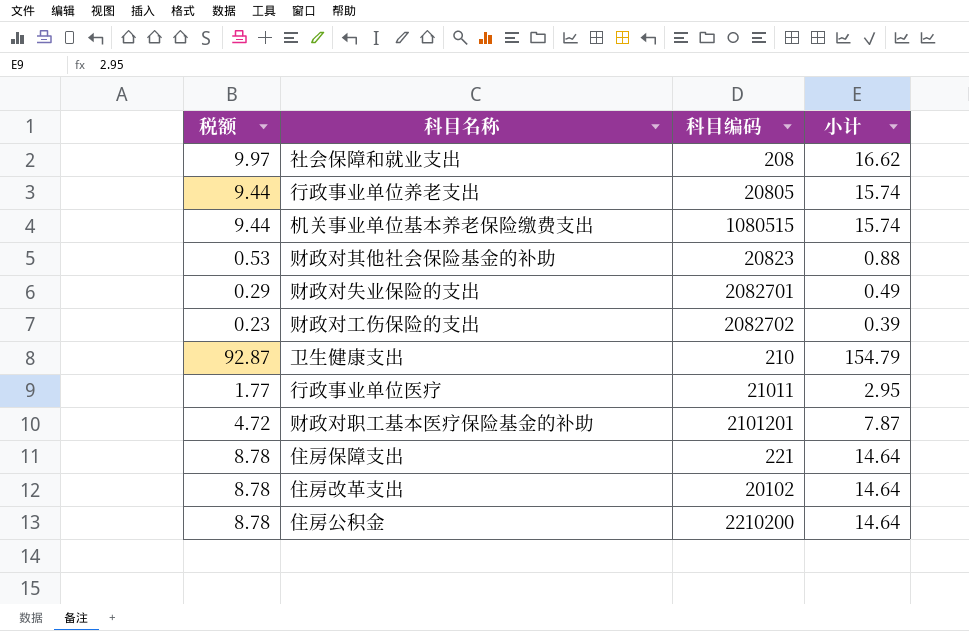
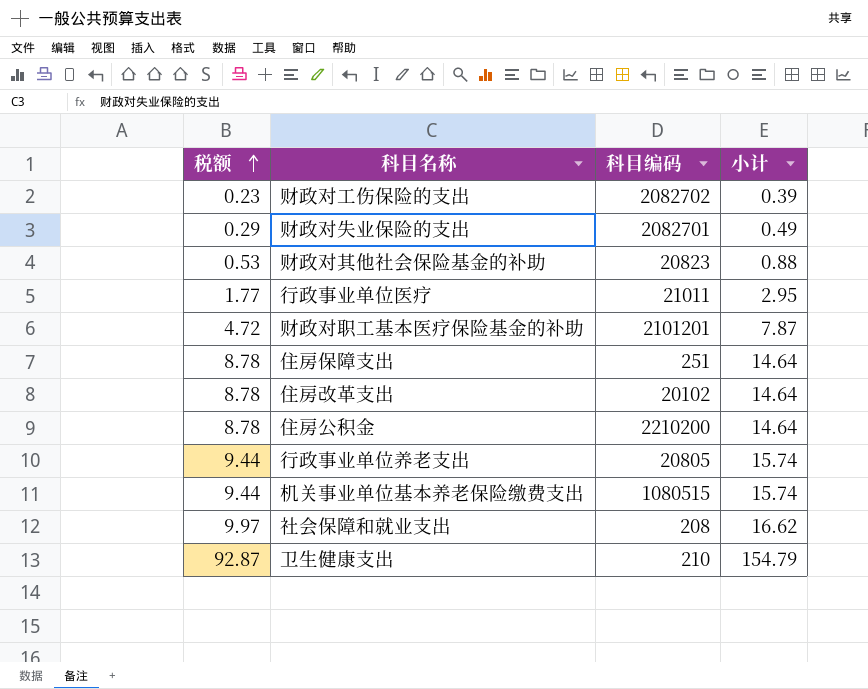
row order: none -> 税额 ascending
住房保障支出 | 科目编码: 221 -> 251

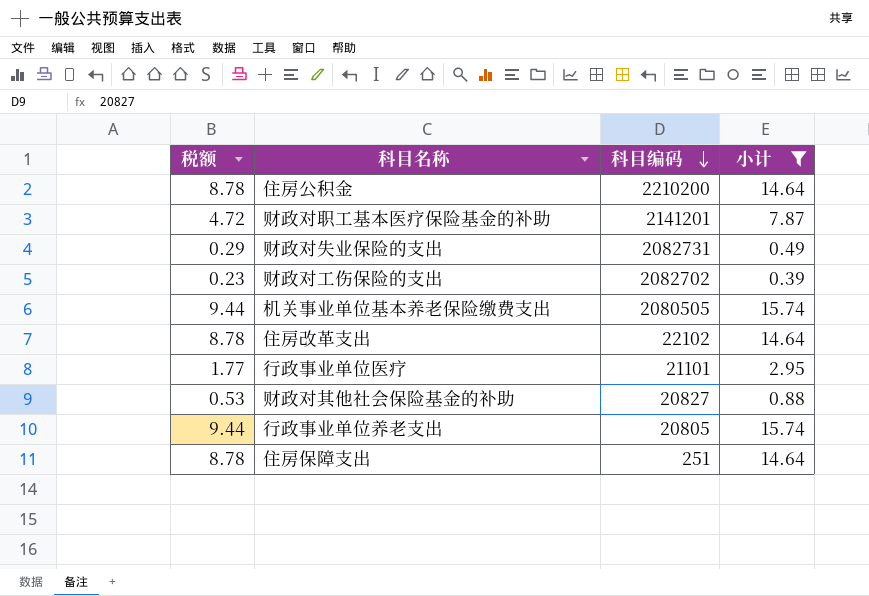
filter: none -> 小计 <= 15.74
row order: 税额 ascending -> 科目编码 descending
财政对职工基本医疗保险基金的补助 | 科目编码: 2101201 -> 2141201
财政对失业保险的支出 | 科目编码: 2082701 -> 2082731
机关事业单位基本养老保险缴费支出 | 科目编码: 1080515 -> 2080505
住房改革支出 | 科目编码: 20102 -> 22102
行政事业单位医疗 | 科目编码: 21011 -> 21101
财政对其他社会保险基金的补助 | 科目编码: 20823 -> 20827

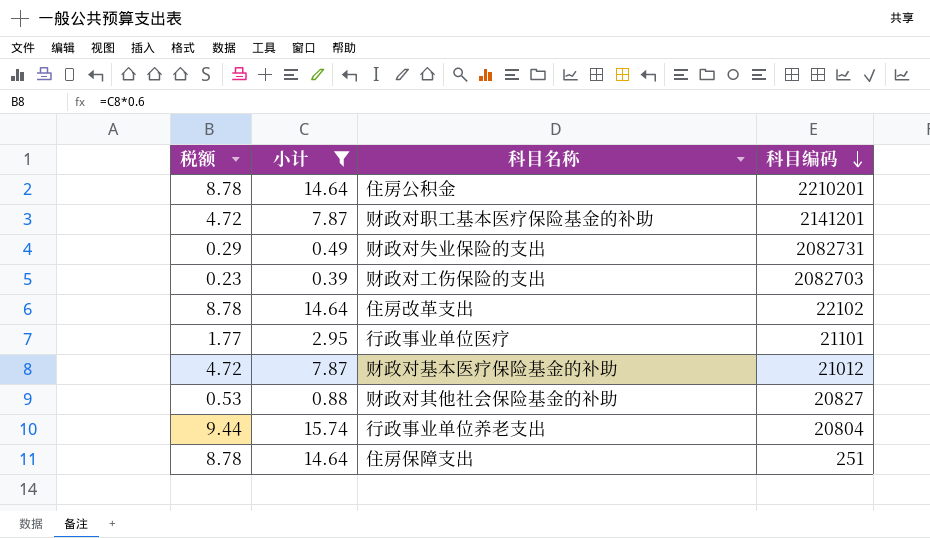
column 小计 | position: 4 -> 2
row 机关事业单位基本养老保险缴费支出: 9.44 | 2080505 | 15.74 -> none
住房公积金 | 科目编码: 2210200 -> 2210201
财政对工伤保险的支出 | 科目编码: 2082702 -> 2082703
row 财政对基本医疗保险基金的补助: none -> 4.72 | 7.87 | 21012
行政事业单位养老支出 | 科目编码: 20805 -> 20804

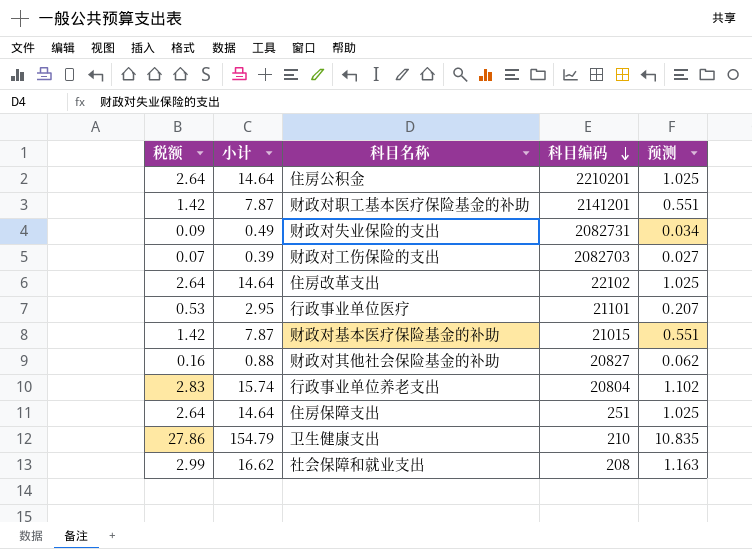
filter: 小计 <= 15.74 -> none
column 税额 | formula: [小计] * 0.6 -> [小计] * 0.18
column 预测 | formula: none -> [小计] * 0.07
财政对基本医疗保险基金的补助 | 科目编码: 21012 -> 21015

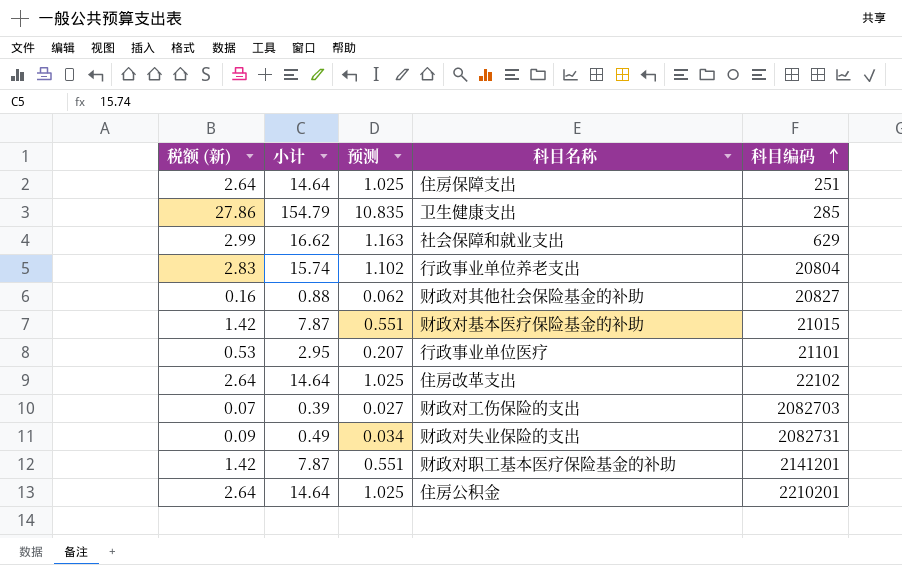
row order: 科目编码 descending -> 科目编码 ascending
column name: 税额 -> 税额 (新)
column 预测 | position: 5 -> 3
卫生健康支出 | 科目编码: 210 -> 285
社会保障和就业支出 | 科目编码: 208 -> 629

